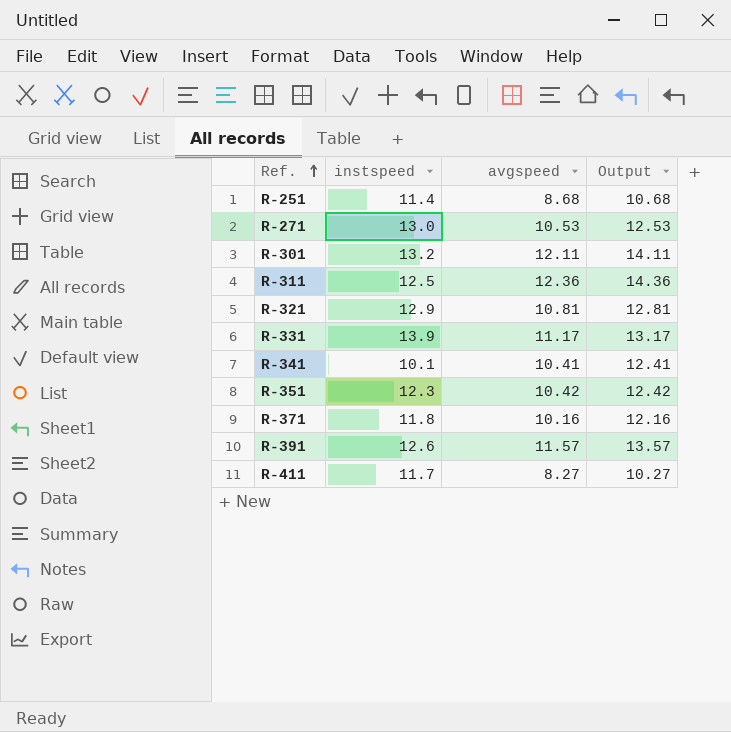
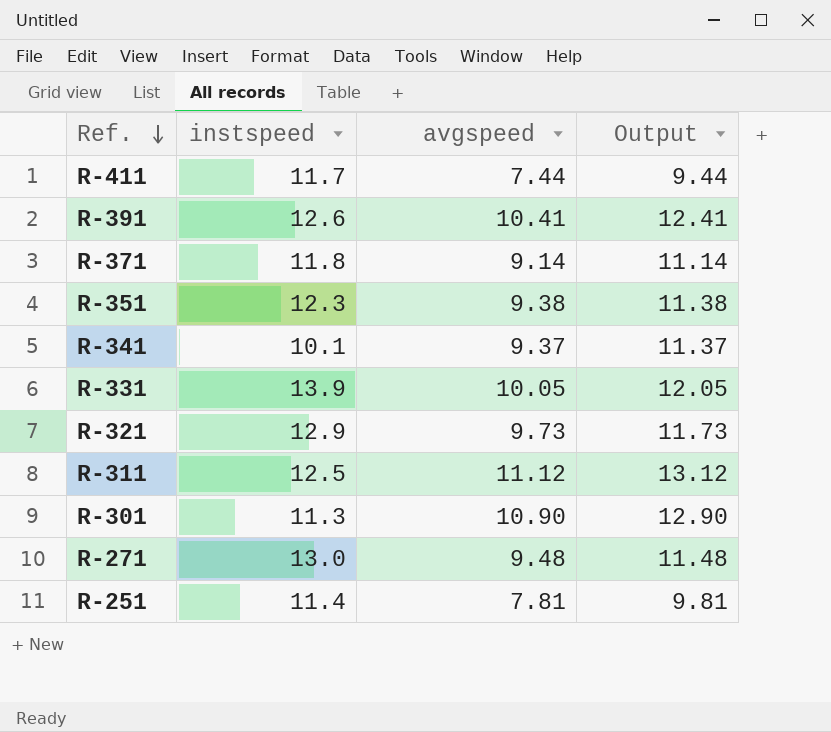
row order: Ref. ascending -> Ref. descending
R-411 | avgspeed: 8.27 -> 7.44
R-411 | Output: 10.27 -> 9.44
R-391 | avgspeed: 11.57 -> 10.41
R-391 | Output: 13.57 -> 12.41
R-371 | avgspeed: 10.16 -> 9.14
R-371 | Output: 12.16 -> 11.14
R-351 | avgspeed: 10.42 -> 9.38
R-351 | Output: 12.42 -> 11.38
R-341 | avgspeed: 10.41 -> 9.37
R-341 | Output: 12.41 -> 11.37
R-331 | avgspeed: 11.17 -> 10.05
R-331 | Output: 13.17 -> 12.05
R-321 | avgspeed: 10.81 -> 9.73
R-321 | Output: 12.81 -> 11.73
R-311 | avgspeed: 12.36 -> 11.12
R-311 | Output: 14.36 -> 13.12
R-301 | instspeed: 13.2 -> 11.3
R-301 | avgspeed: 12.11 -> 10.90
R-301 | Output: 14.11 -> 12.90
R-271 | avgspeed: 10.53 -> 9.48
R-271 | Output: 12.53 -> 11.48
R-251 | avgspeed: 8.68 -> 7.81
R-251 | Output: 10.68 -> 9.81

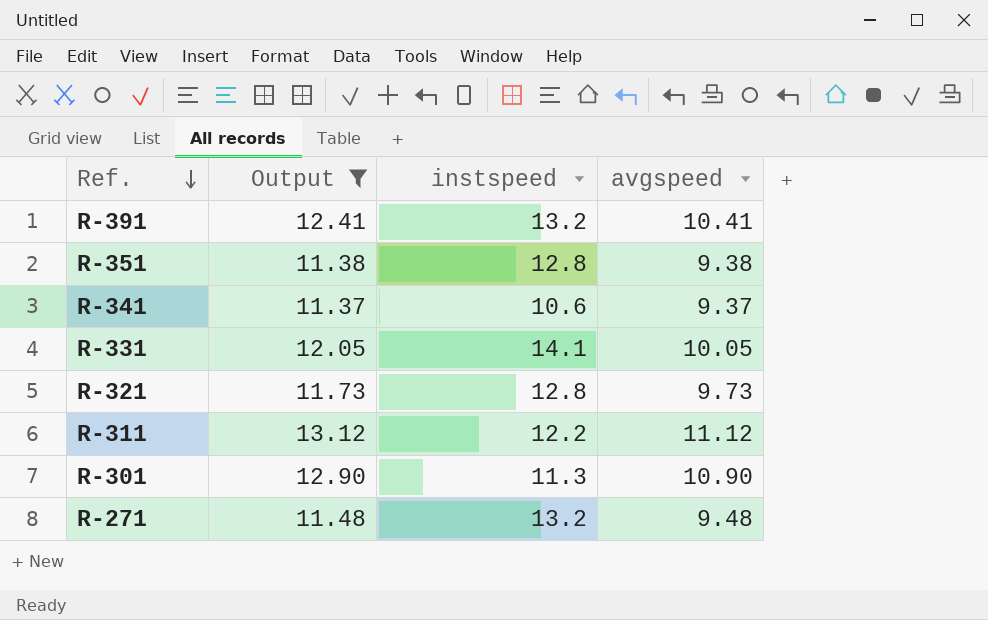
filter: none -> Output >= 11.37
column Output | position: 4 -> 2
R-391 | instspeed: 12.6 -> 13.2
R-351 | instspeed: 12.3 -> 12.8
R-341 | instspeed: 10.1 -> 10.6
R-331 | instspeed: 13.9 -> 14.1
R-321 | instspeed: 12.9 -> 12.8
R-311 | instspeed: 12.5 -> 12.2
R-271 | instspeed: 13.0 -> 13.2

